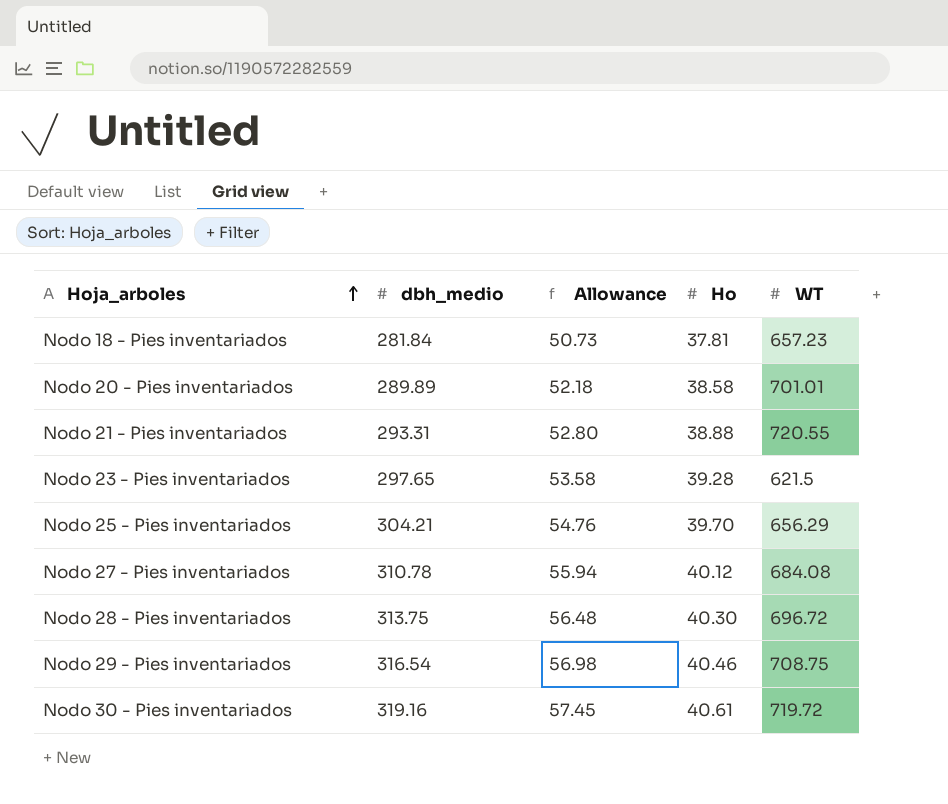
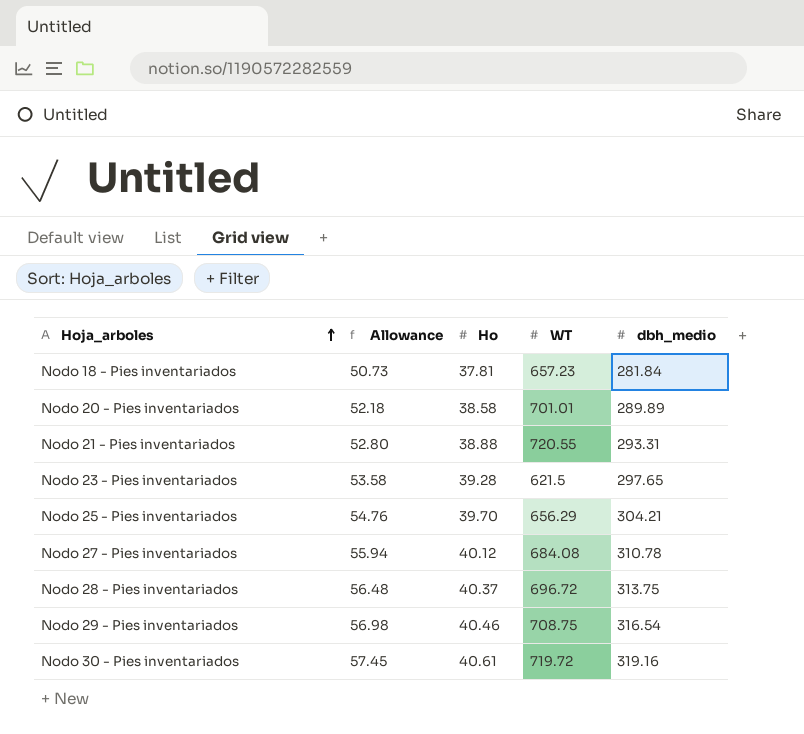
column dbh_medio | position: 2 -> 5
Nodo 28 - Pies inventariados | Ho: 40.30 -> 40.37

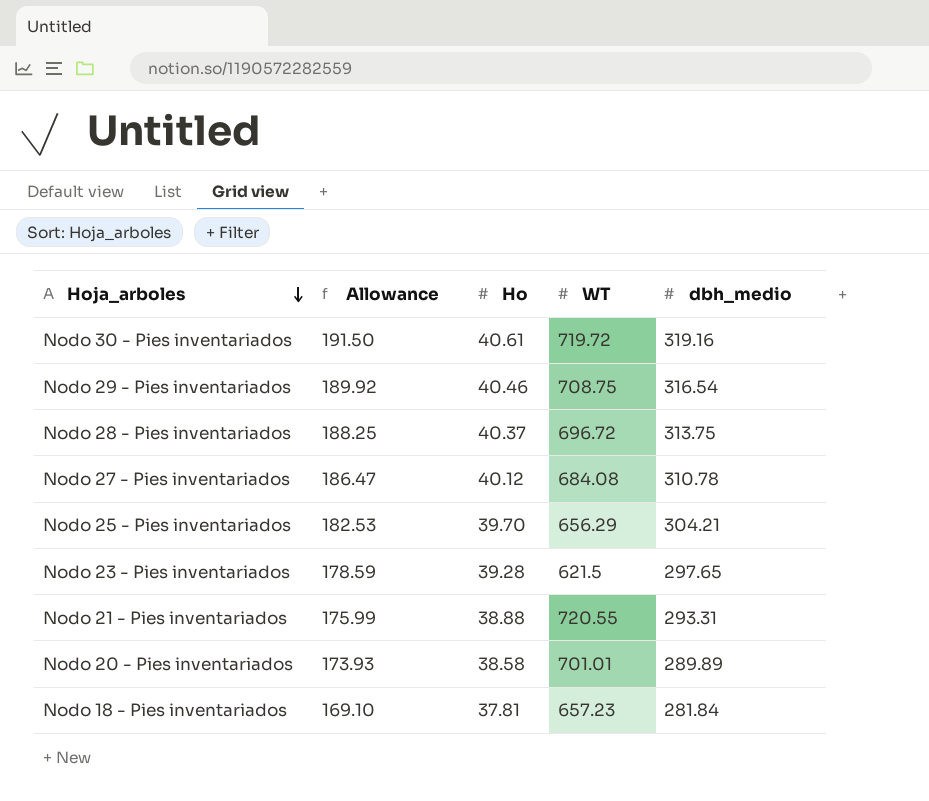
row order: Hoja_arboles ascending -> Hoja_arboles descending
column Allowance | formula: [dbh_medio] * 0.18 -> [dbh_medio] * 0.6

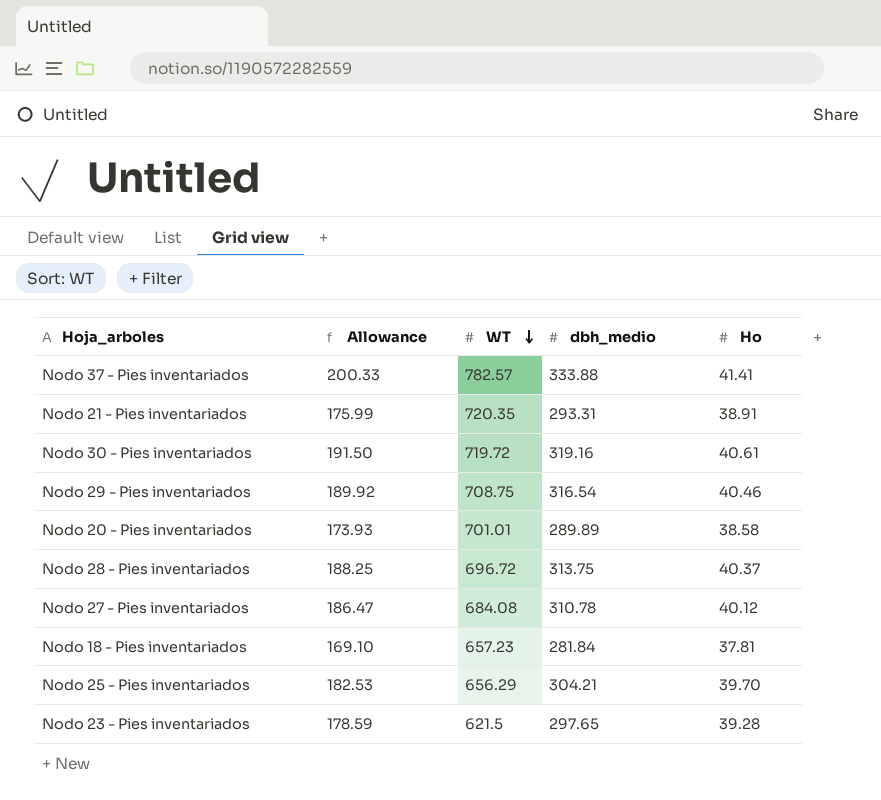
row order: Hoja_arboles descending -> WT descending
column Ho | position: 3 -> 5
row Nodo 37 - Pies inventariados: none -> 200.33 | 782.57 | 333.88 | 41.41
Nodo 21 - Pies inventariados | WT: 720.55 -> 720.35
Nodo 21 - Pies inventariados | Ho: 38.88 -> 38.91

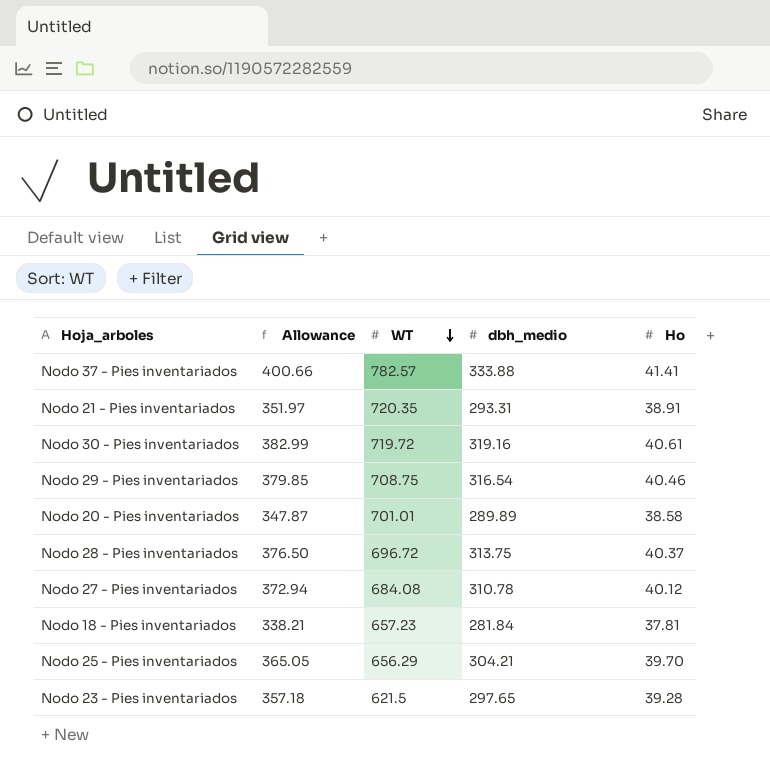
column Allowance | formula: [dbh_medio] * 0.6 -> [dbh_medio] * 1.2

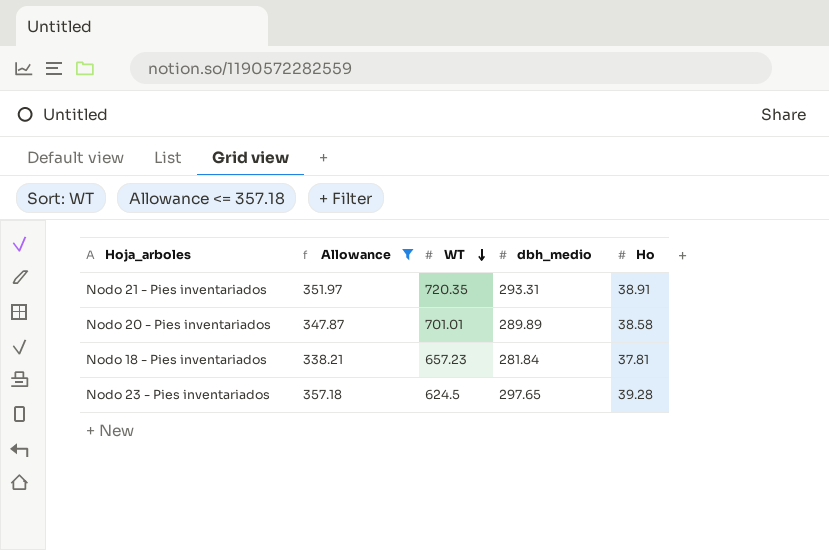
filter: none -> Allowance <= 357.18
Nodo 23 - Pies inventariados | WT: 621.5 -> 624.5

